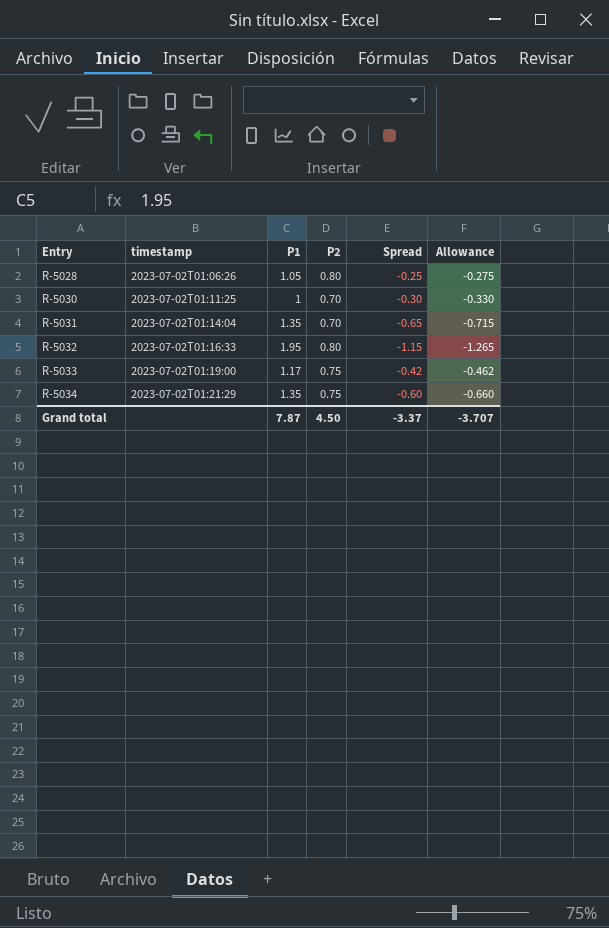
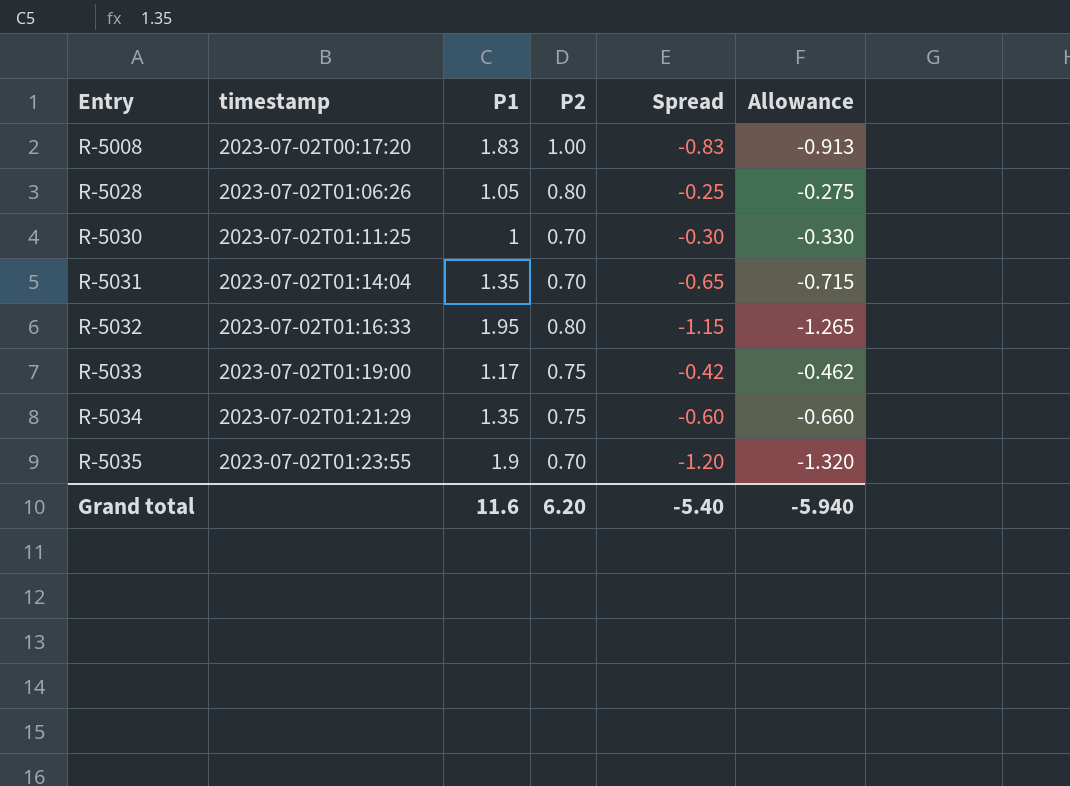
row R-5008: none -> 2023-07-02T00:17:20 | 1.83 | 1.00 | -0.83 | -0.913
row R-5035: none -> 2023-07-02T01:23:55 | 1.9 | 0.70 | -1.20 | -1.320
Grand total | P1: 7.87 -> 11.6
Grand total | P2: 4.50 -> 6.20
Grand total | Spread: -3.37 -> -5.40
Grand total | Allowance: -3.707 -> -5.940

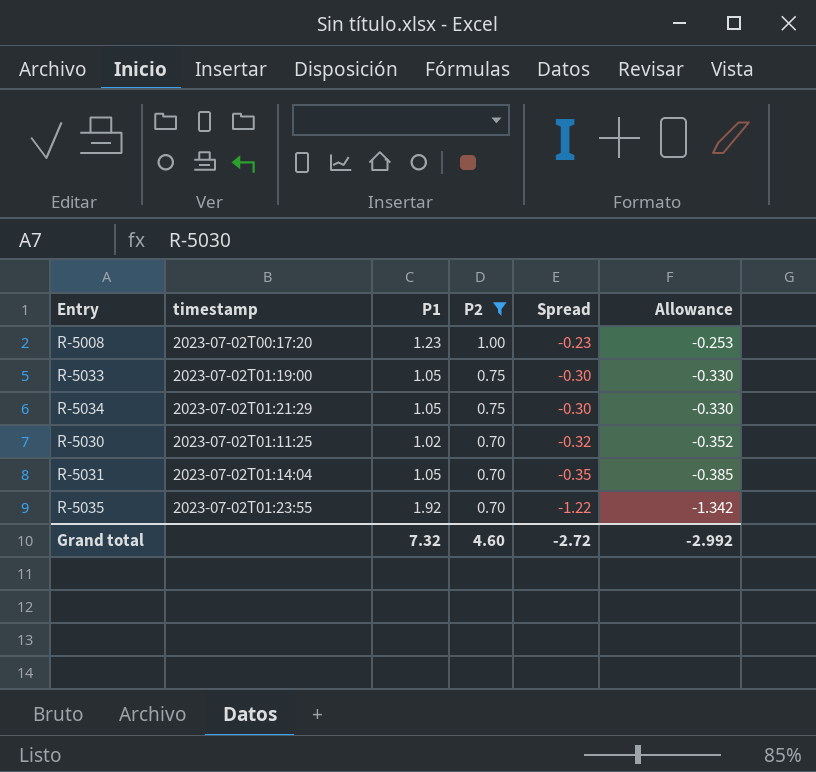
filter: none -> P2 != 0.80
row order: Entry ascending -> P2 descending
R-5008 | P1: 1.83 -> 1.23
R-5008 | Spread: -0.83 -> -0.23
R-5008 | Allowance: -0.913 -> -0.253
R-5033 | P1: 1.17 -> 1.05
R-5033 | Spread: -0.42 -> -0.30
R-5033 | Allowance: -0.462 -> -0.330
R-5034 | P1: 1.35 -> 1.05
R-5034 | Spread: -0.60 -> -0.30
R-5034 | Allowance: -0.660 -> -0.330
R-5030 | P1: 1 -> 1.02
R-5030 | Spread: -0.30 -> -0.32
R-5030 | Allowance: -0.330 -> -0.352
R-5031 | P1: 1.35 -> 1.05
R-5031 | Spread: -0.65 -> -0.35
R-5031 | Allowance: -0.715 -> -0.385
R-5035 | P1: 1.9 -> 1.92
R-5035 | Spread: -1.20 -> -1.22
R-5035 | Allowance: -1.320 -> -1.342
Grand total | P1: 11.6 -> 7.32
Grand total | P2: 6.20 -> 4.60
Grand total | Spread: -5.40 -> -2.72
Grand total | Allowance: -5.940 -> -2.992

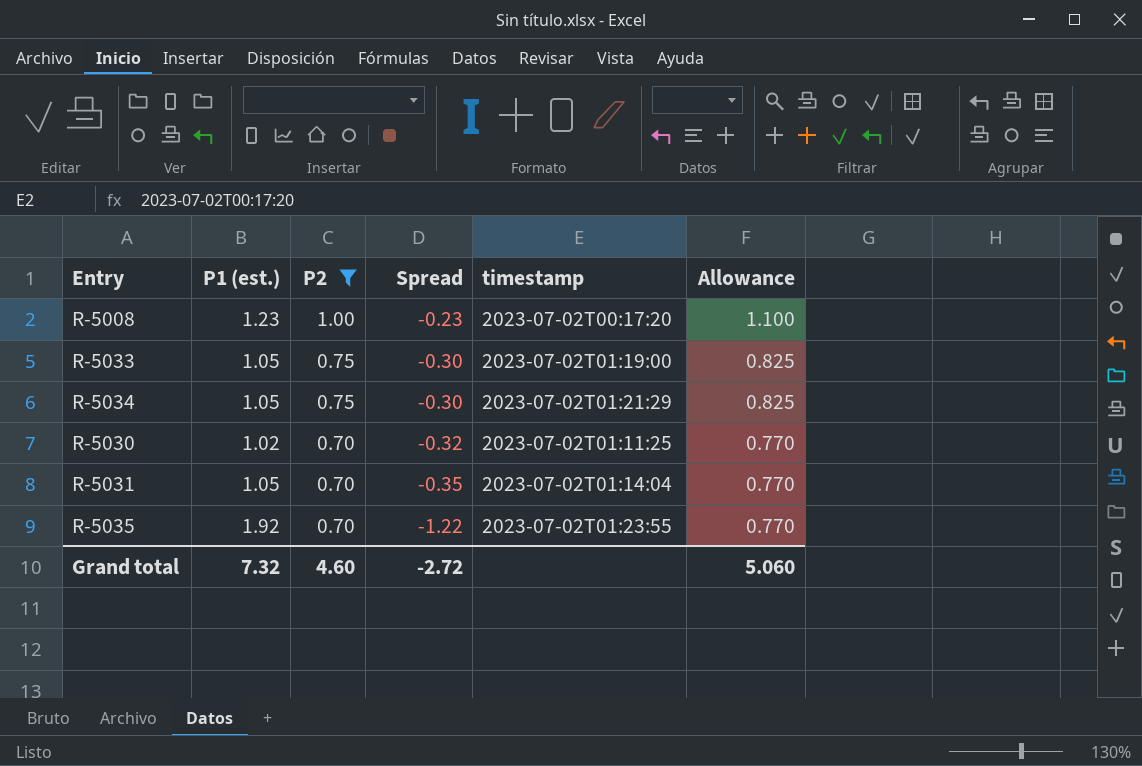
column name: P1 -> P1 (est.)
column timestamp | position: 2 -> 5
column Allowance | formula: [Spread] * 1.1 -> [P2] * 1.1
Grand total | Allowance: -2.992 -> 5.060

